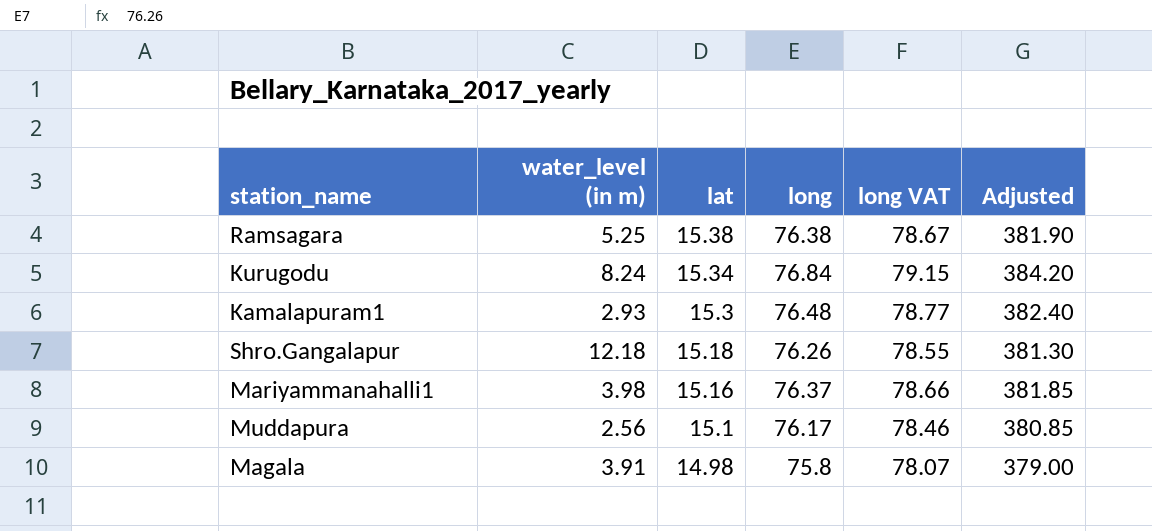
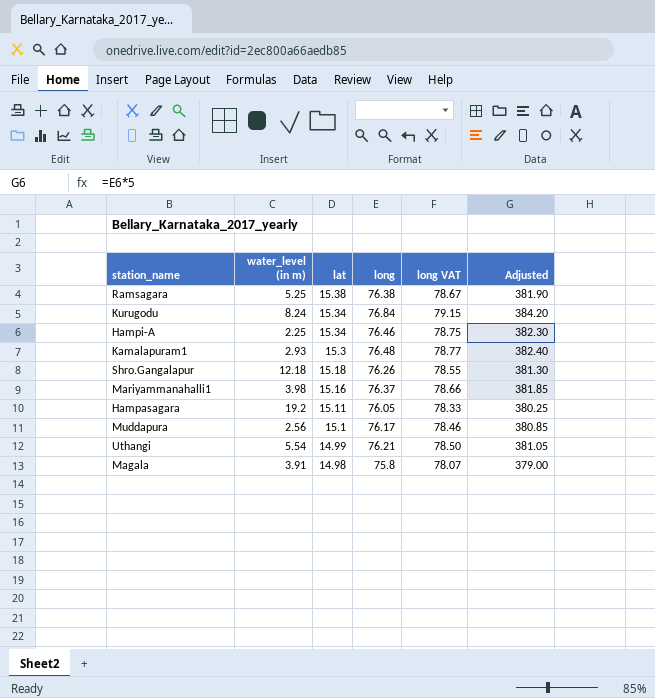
row Hampi-A: none -> 2.25 | 15.34 | 76.46 | 78.75 | 382.30
row Hampasagara: none -> 19.2 | 15.11 | 76.05 | 78.33 | 380.25
row Uthangi: none -> 5.54 | 14.99 | 76.21 | 78.50 | 381.05

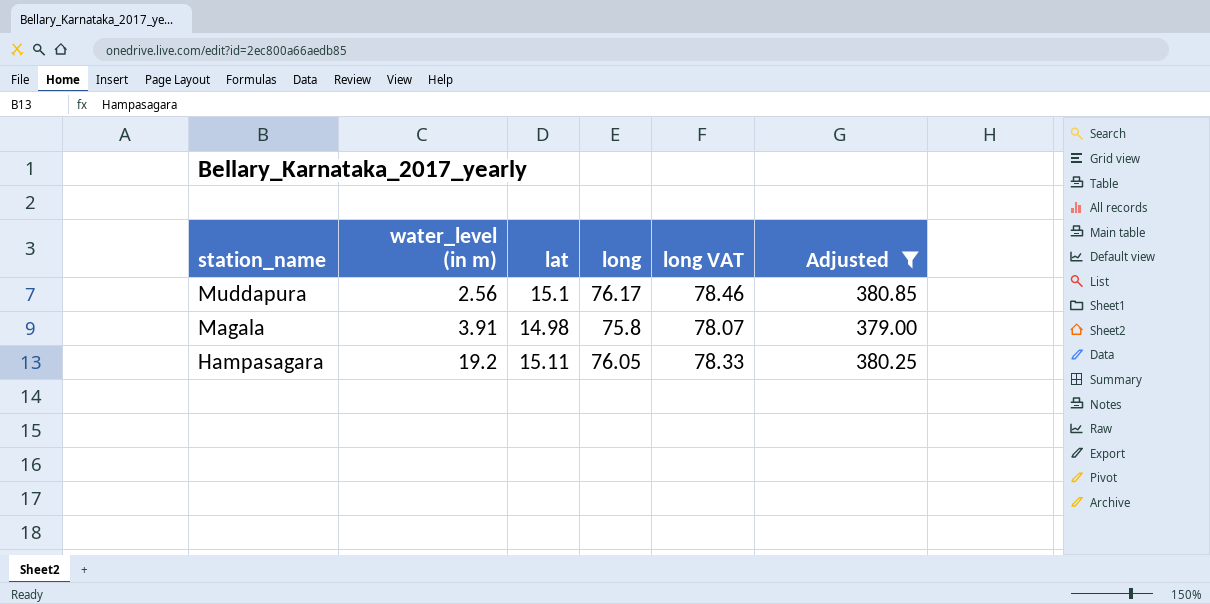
filter: none -> Adjusted <= 380.85
row order: lat descending -> station_name descending

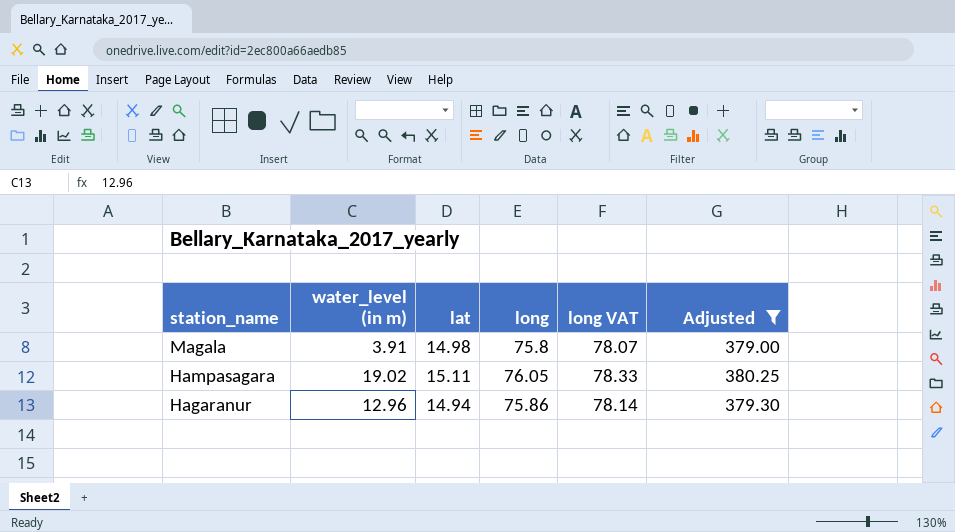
row Muddapura: 2.56 | 15.1 | 76.17 | 78.46 | 380.85 -> none
Hampasagara | water_level (in m): 19.2 -> 19.02
row Hagaranur: none -> 12.96 | 14.94 | 75.86 | 78.14 | 379.30

